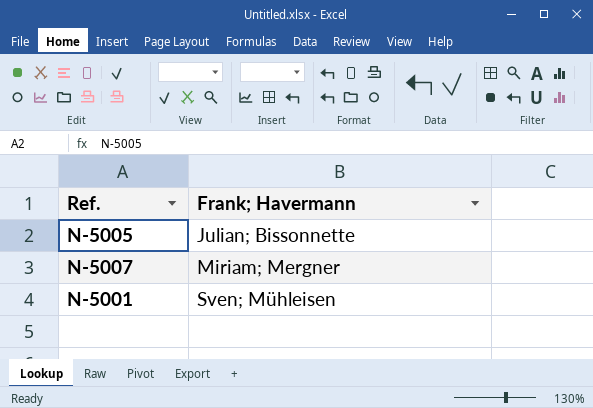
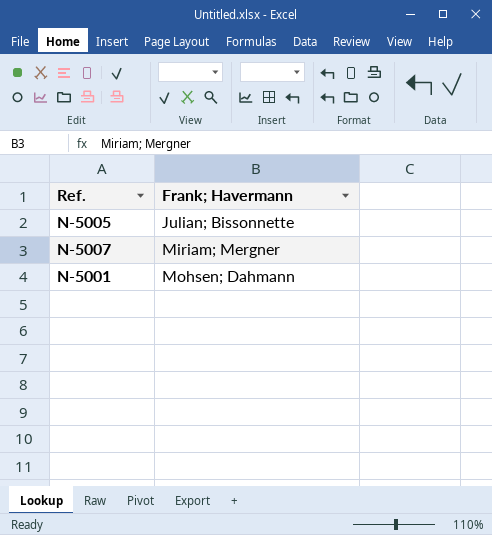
N-5001 | Frank; Havermann: Sven; Mühleisen -> Mohsen; Dahmann

